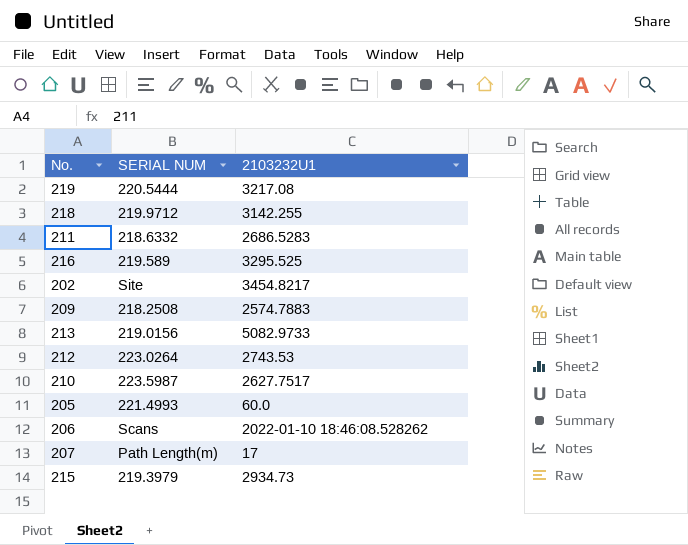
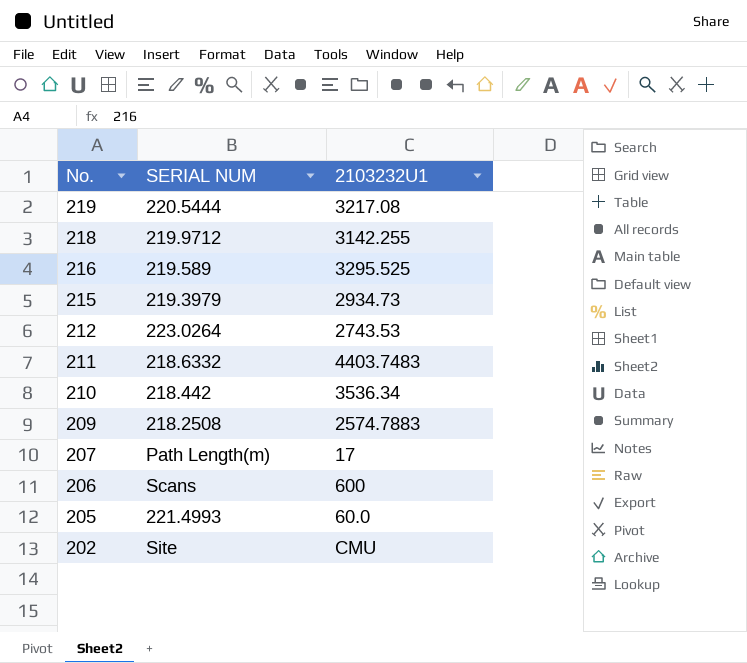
row order: none -> No. descending
row 213: 219.0156 | 5082.9733 -> none
211 | 2103232U1: 2686.5283 -> 4403.7483
210 | SERIAL NUM: 223.5987 -> 218.442
210 | 2103232U1: 2627.7517 -> 3536.34
206 | 2103232U1: 2022-01-10 18:46:08.528262 -> 600
202 | 2103232U1: 3454.8217 -> CMU

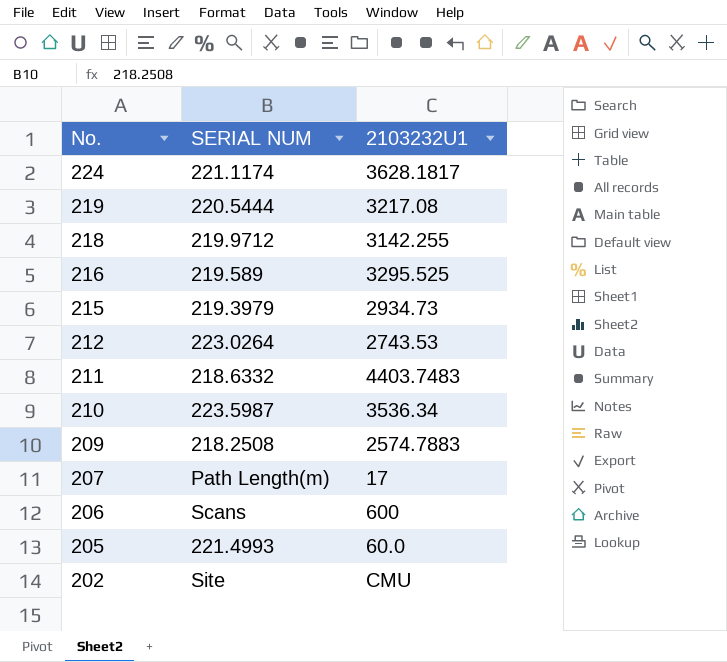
row 224: none -> 221.1174 | 3628.1817
210 | SERIAL NUM: 218.442 -> 223.5987

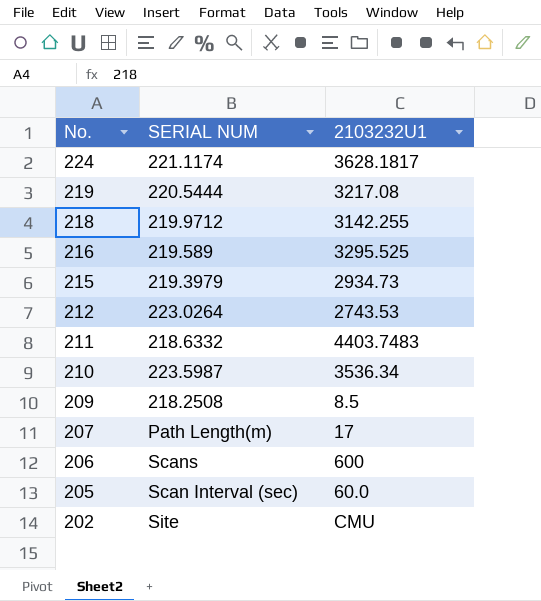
209 | 2103232U1: 2574.7883 -> 8.5
205 | SERIAL NUM: 221.4993 -> Scan Interval (sec)

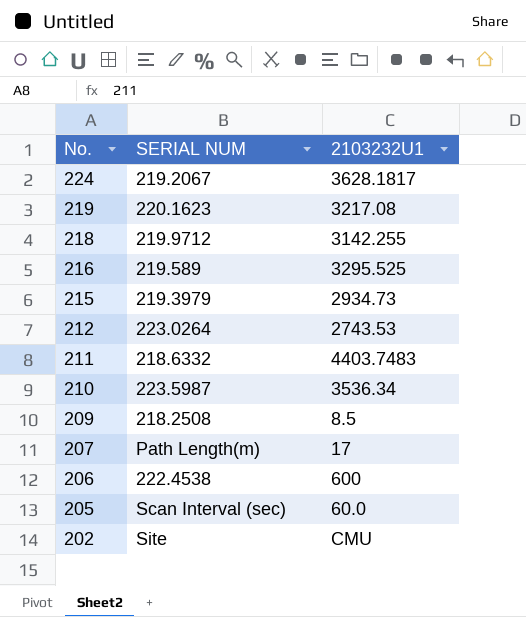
224 | SERIAL NUM: 221.1174 -> 219.2067
219 | SERIAL NUM: 220.5444 -> 220.1623
206 | SERIAL NUM: Scans -> 222.4538

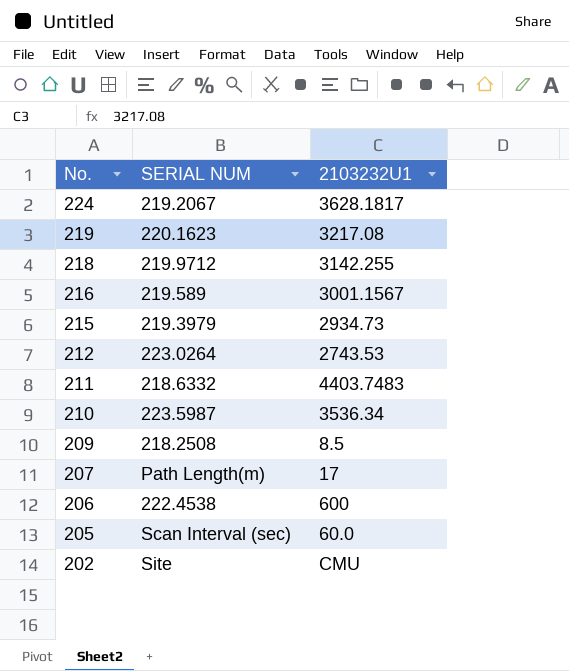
216 | 2103232U1: 3295.525 -> 3001.1567

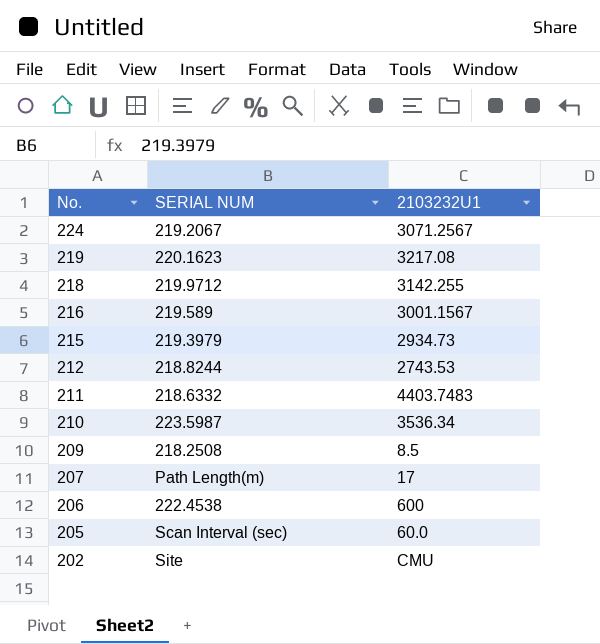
224 | 2103232U1: 3628.1817 -> 3071.2567
212 | SERIAL NUM: 223.0264 -> 218.8244

